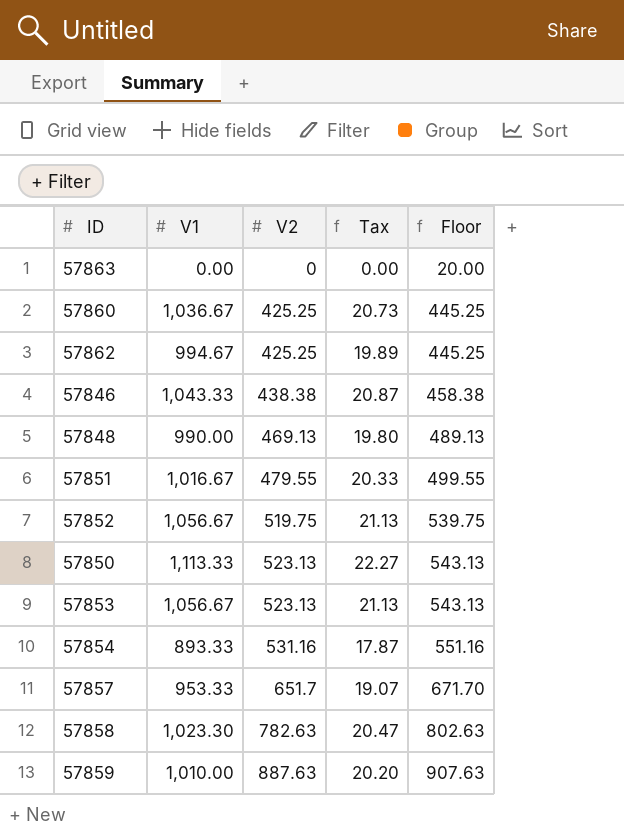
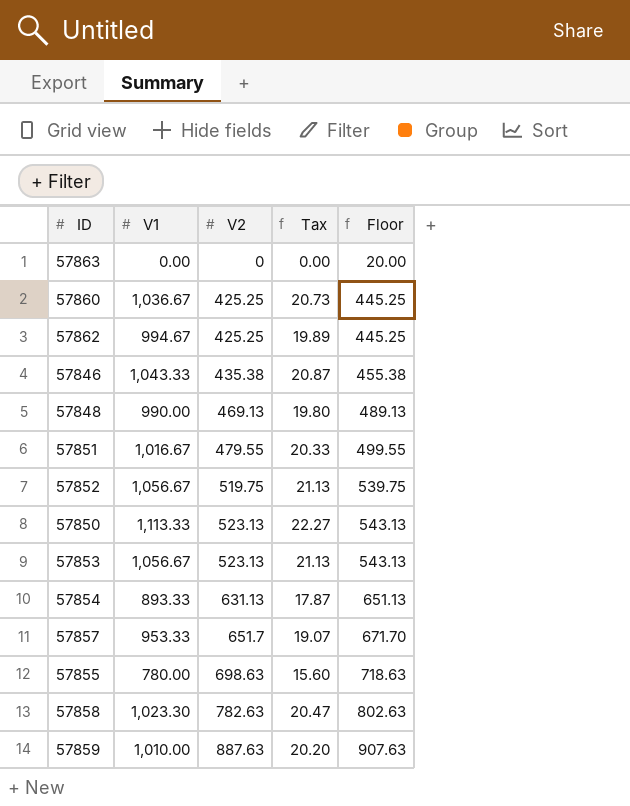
57846 | V2: 438.38 -> 435.38
57846 | Floor: 458.38 -> 455.38
57854 | V2: 531.16 -> 631.13
57854 | Floor: 551.16 -> 651.13
row 57855: none -> 780.00 | 698.63 | 15.60 | 718.63

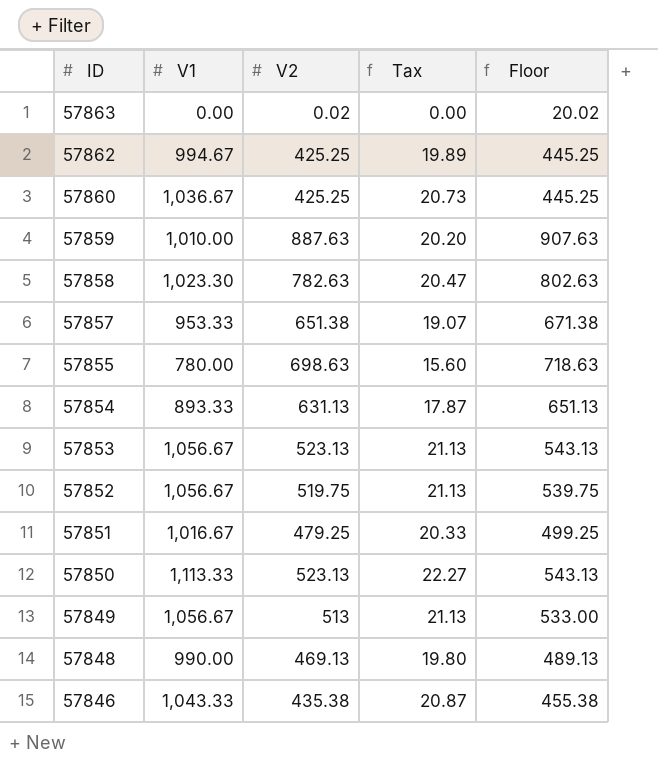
row order: V2 ascending -> ID descending
57863 | V2: 0 -> 0.02
57863 | Floor: 20.00 -> 20.02
57857 | V2: 651.7 -> 651.38
57857 | Floor: 671.70 -> 671.38
57851 | V2: 479.55 -> 479.25
57851 | Floor: 499.55 -> 499.25
row 57849: none -> 1,056.67 | 513 | 21.13 | 533.00

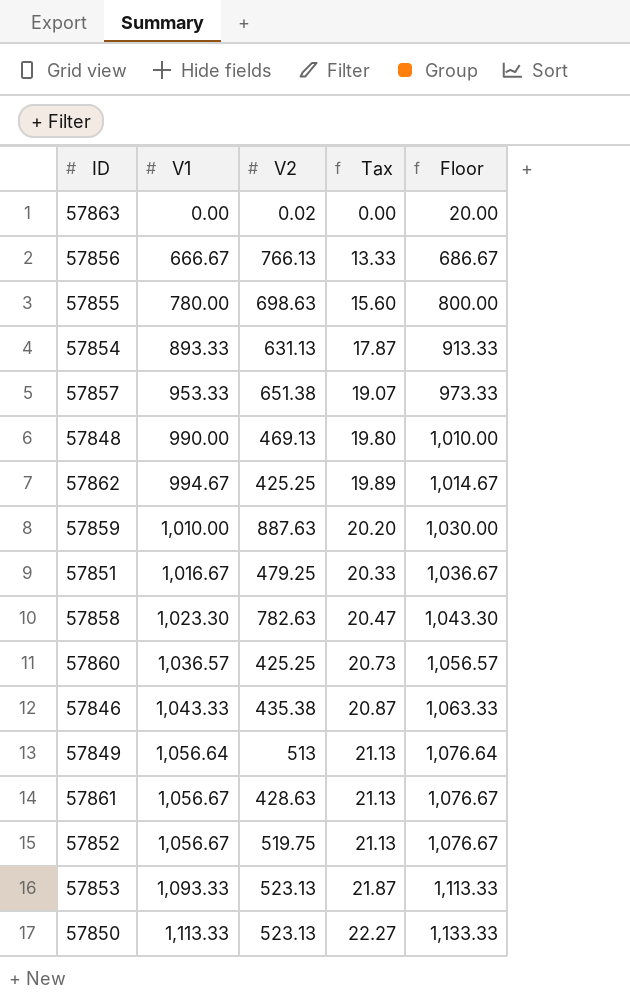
row order: ID descending -> V1 ascending
column Floor | formula: [V2] + 20 -> [V1] + 20
row 57856: none -> 666.67 | 766.13 | 13.33 | 686.67
57860 | V1: 1,036.67 -> 1,036.57
57849 | V1: 1,056.67 -> 1,056.64
row 57861: none -> 1,056.67 | 428.63 | 21.13 | 1,076.67
57853 | V1: 1,056.67 -> 1,093.33
57853 | Tax: 21.13 -> 21.87

